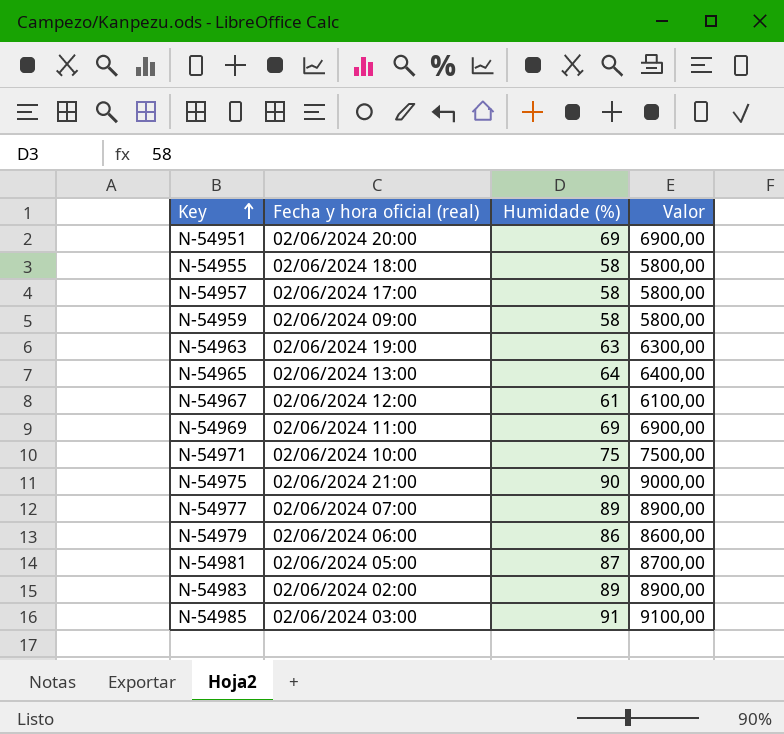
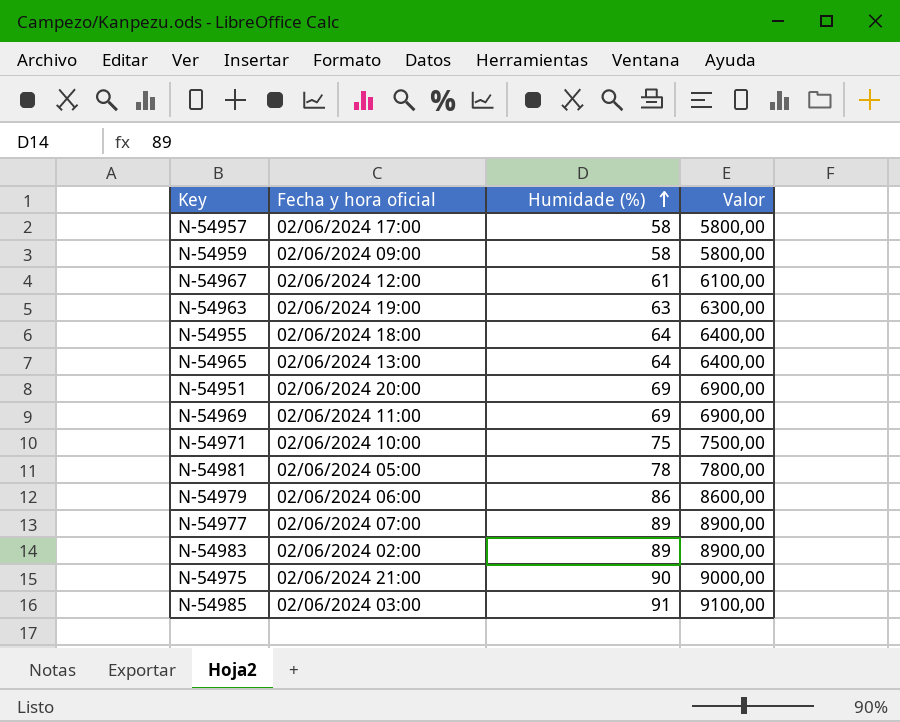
row order: Key ascending -> Humidade (%) ascending
column name: Fecha y hora oficial (real) -> Fecha y hora oficial
N-54955 | Humidade (%): 58 -> 64
N-54955 | Valor: 5800,00 -> 6400,00
N-54981 | Humidade (%): 87 -> 78
N-54981 | Valor: 8700,00 -> 7800,00

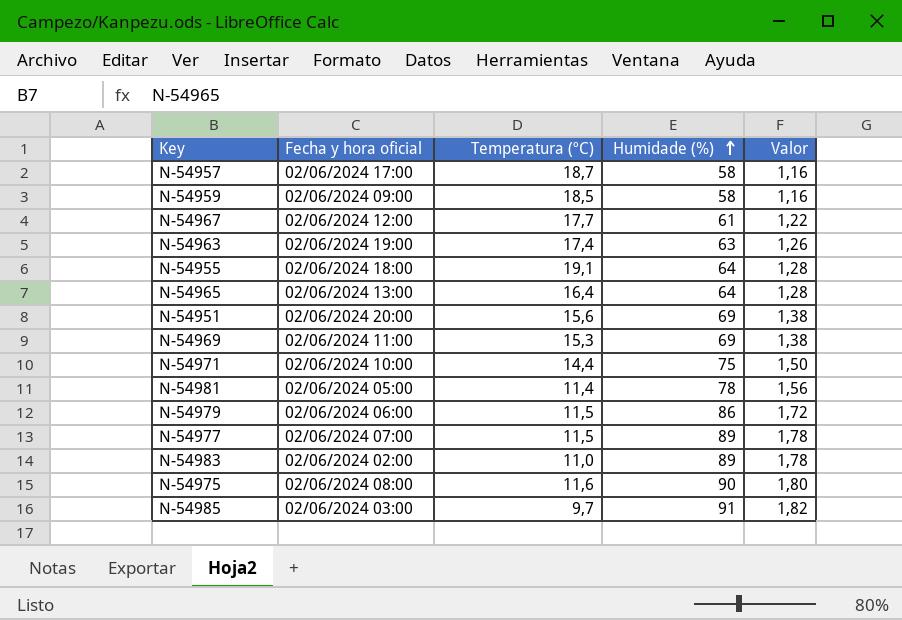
column Temperatura (ºC) | position: none -> 3
column Valor | formula: [Humidade (%)] * 100 -> [Humidade (%)] * 0,02
N-54975 | Fecha y hora oficial: 02/06/2024 21:00 -> 02/06/2024 08:00

